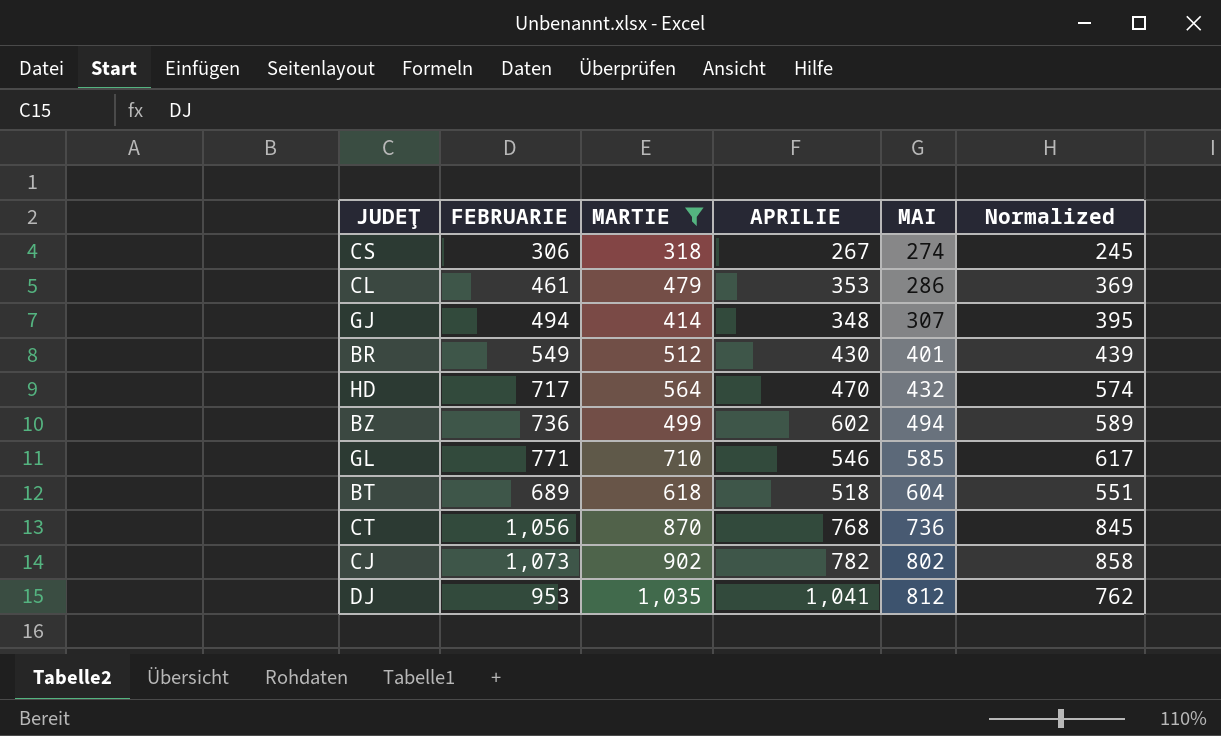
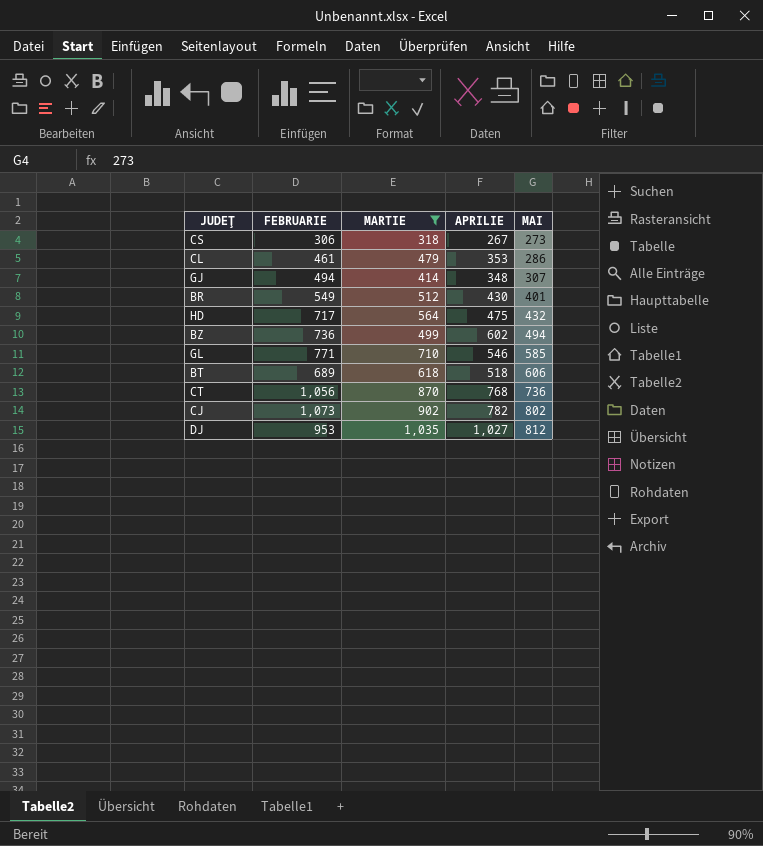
column Normalized | formula: [FEBRUARIE] * 0.8 -> none
CS | MAI: 274 -> 273
HD | APRILIE: 470 -> 475
BT | MAI: 604 -> 606
DJ | APRILIE: 1,041 -> 1,027

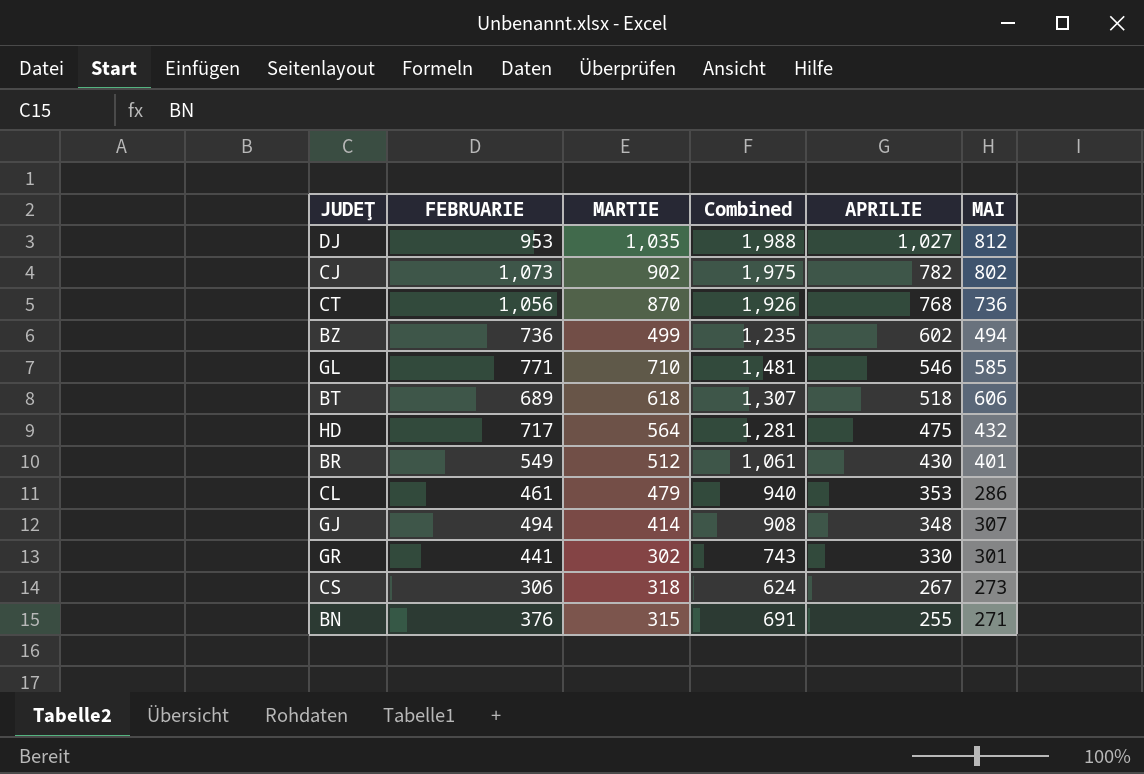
filter: MARTIE >= 318 -> none
row order: MAI ascending -> APRILIE descending
column Combined | formula: none -> [FEBRUARIE] + [MARTIE]

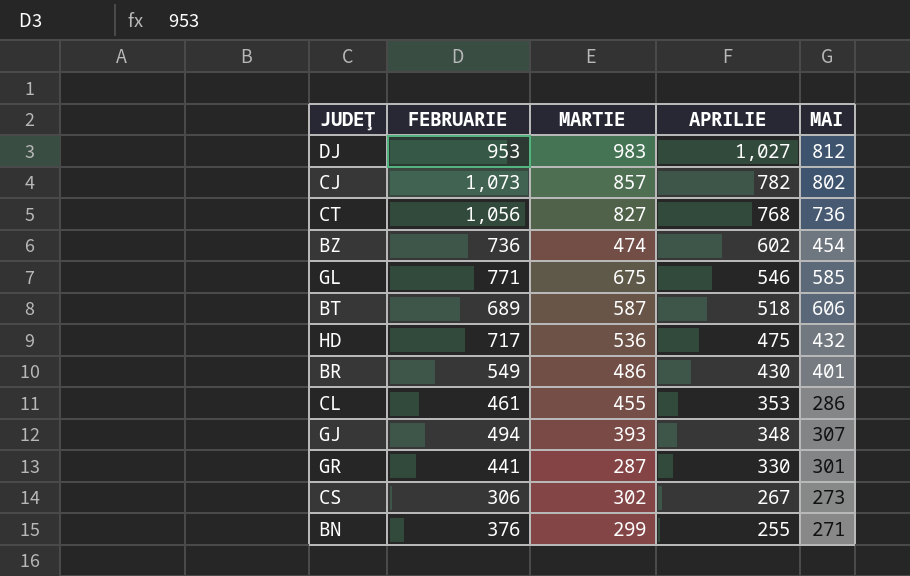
column Combined | formula: [FEBRUARIE] + [MARTIE] -> none
DJ | MARTIE: 1,035 -> 983
CJ | MARTIE: 902 -> 857
CT | MARTIE: 870 -> 827
BZ | MARTIE: 499 -> 474
BZ | MAI: 494 -> 454
GL | MARTIE: 710 -> 675
BT | MARTIE: 618 -> 587
HD | MARTIE: 564 -> 536
BR | MARTIE: 512 -> 486
CL | MARTIE: 479 -> 455
GJ | MARTIE: 414 -> 393
GR | MARTIE: 302 -> 287
CS | MARTIE: 318 -> 302
BN | MARTIE: 315 -> 299

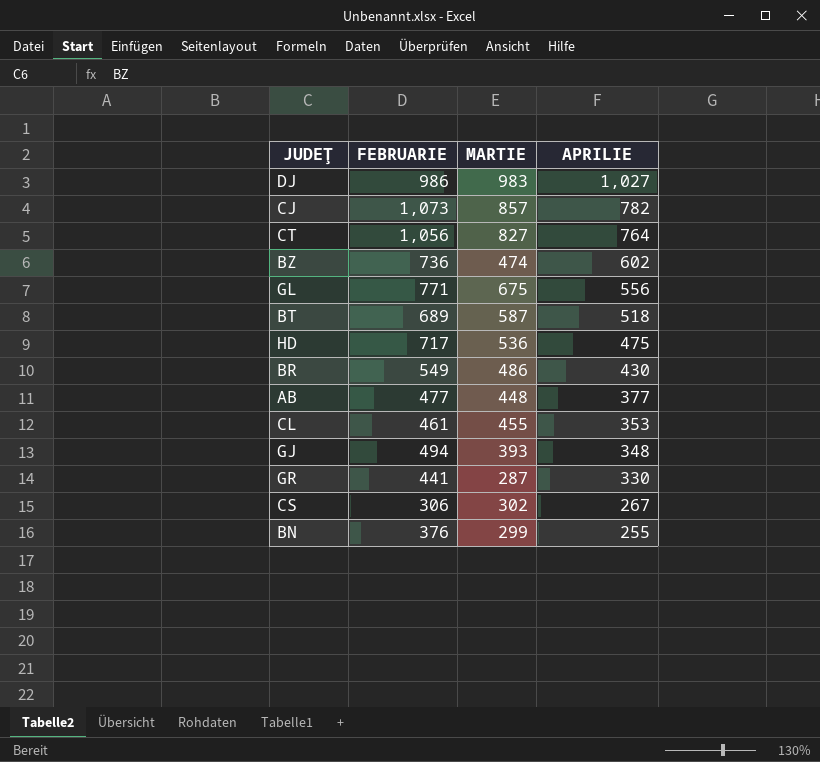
column MAI | position: 5 -> none
DJ | FEBRUARIE: 953 -> 986
CT | APRILIE: 768 -> 764
GL | APRILIE: 546 -> 556
row AB: none -> 477 | 448 | 377

